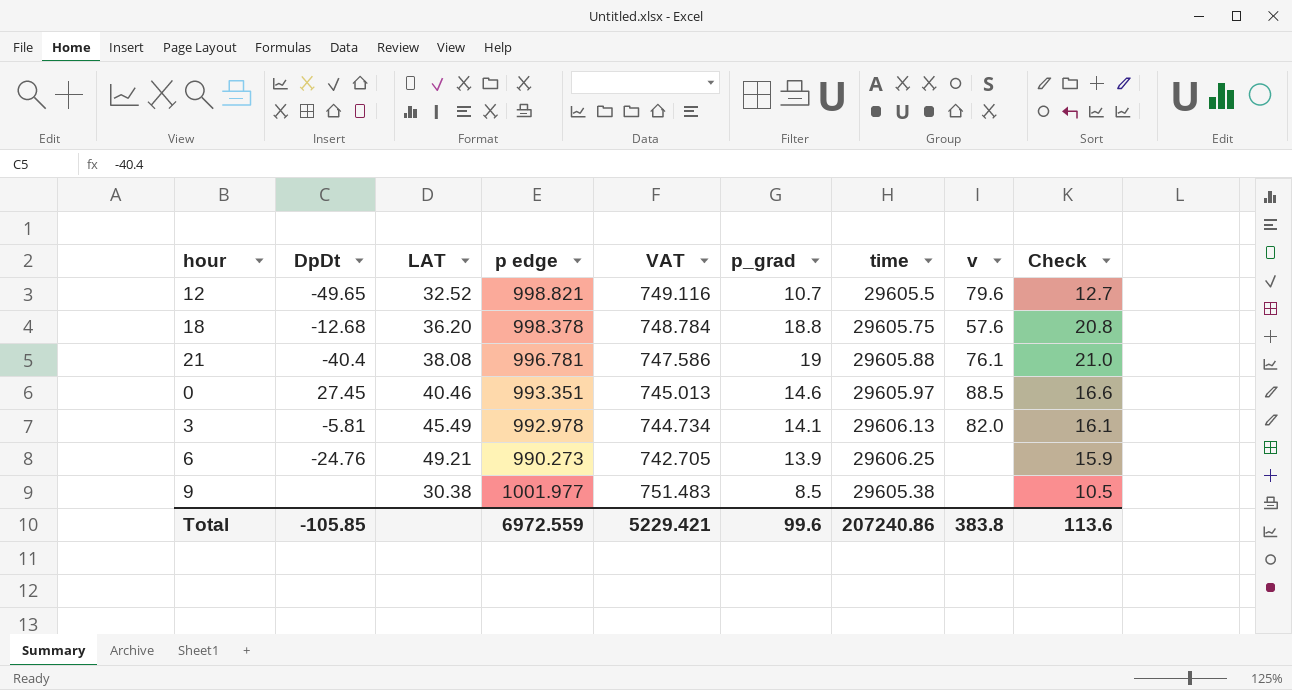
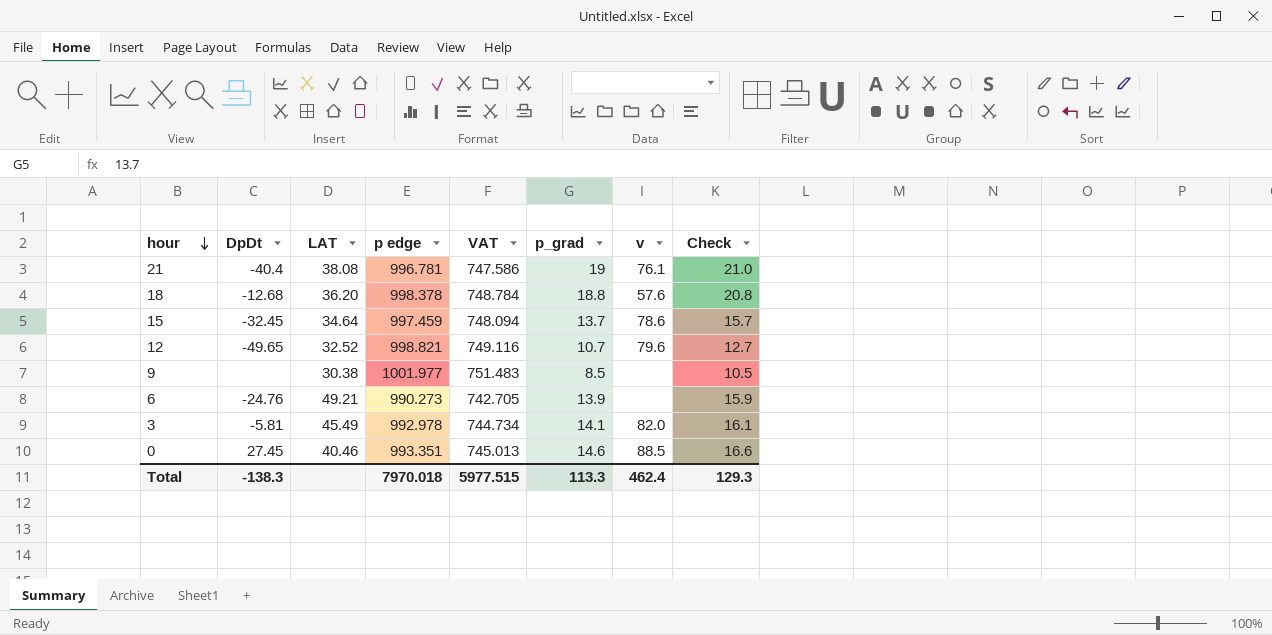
row order: none -> hour descending
column time | position: 7 -> none
row 15: none -> -32.45 | 34.64 | 997.459 | 748.094 | 13.7 | 78.6 | 15.7
Total | DpDt: -105.85 -> -138.3
Total | p edge: 6972.559 -> 7970.018
Total | VAT: 5229.421 -> 5977.515
Total | p_grad: 99.6 -> 113.3
Total | v: 383.8 -> 462.4
Total | Check: 113.6 -> 129.3

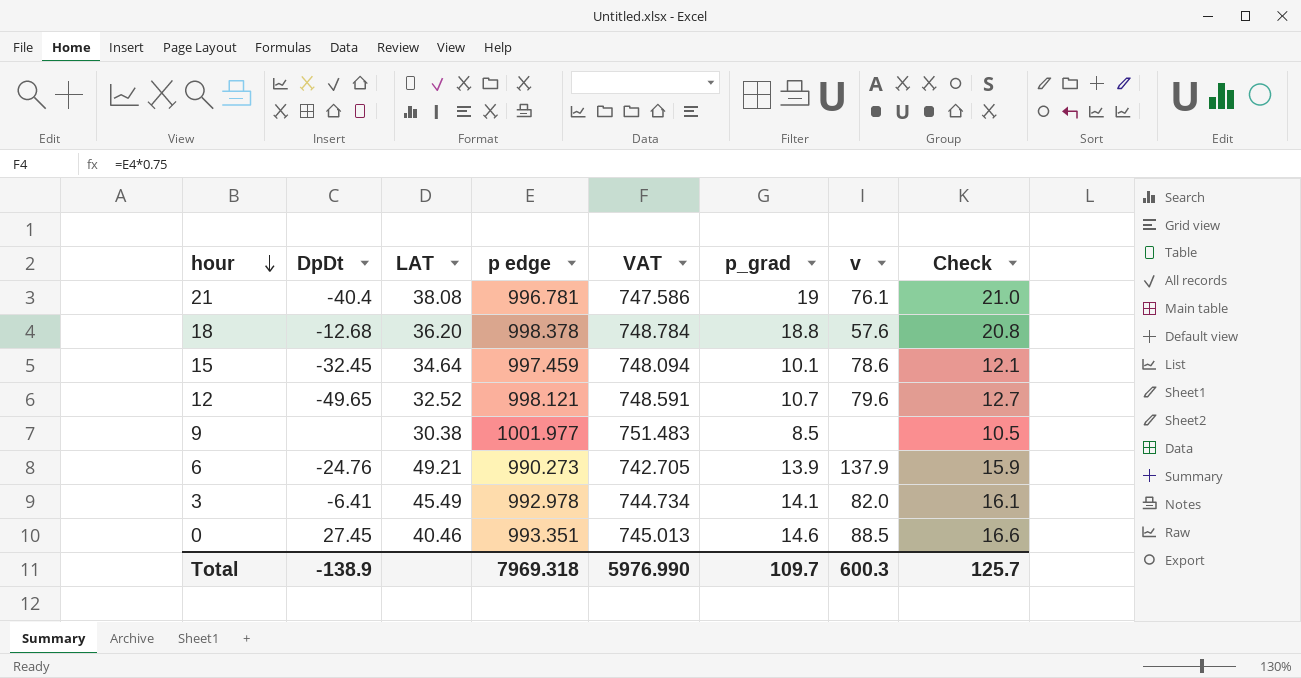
15 | p_grad: 13.7 -> 10.1
15 | Check: 15.7 -> 12.1
12 | p edge: 998.821 -> 998.121
12 | VAT: 749.116 -> 748.591
6 | v: none -> 137.9
3 | DpDt: -5.81 -> -6.41
Total | DpDt: -138.3 -> -138.9
Total | p edge: 7970.018 -> 7969.318
Total | VAT: 5977.515 -> 5976.990
Total | p_grad: 113.3 -> 109.7
Total | v: 462.4 -> 600.3
Total | Check: 129.3 -> 125.7

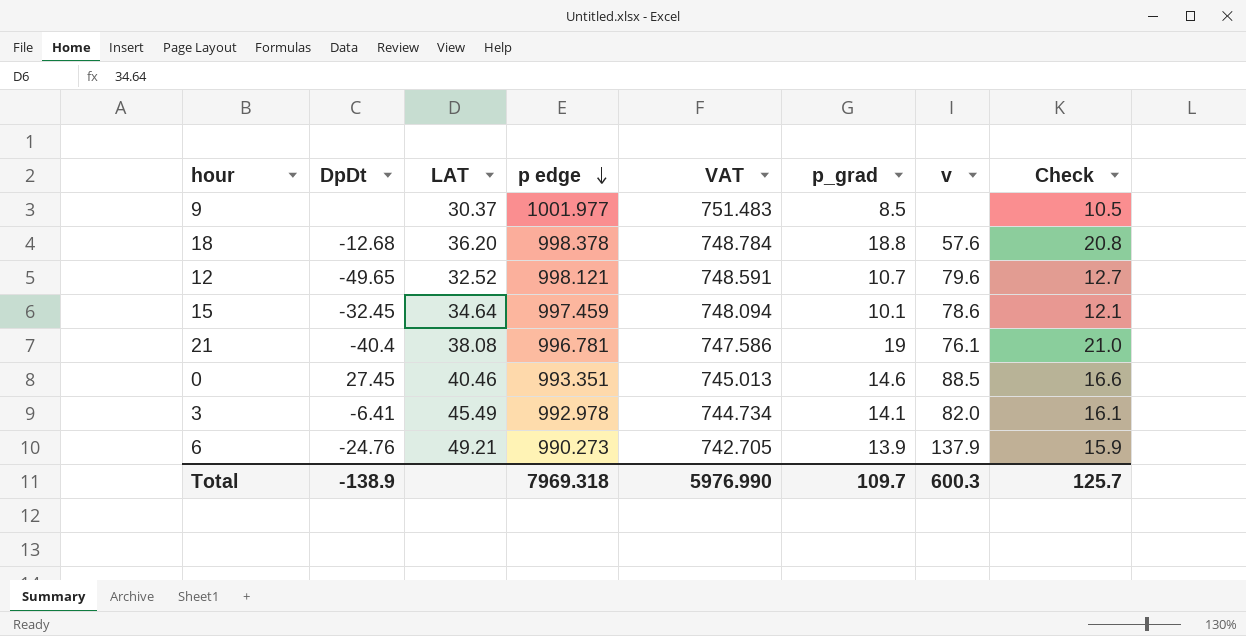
row order: hour descending -> p edge descending
9 | LAT: 30.38 -> 30.37

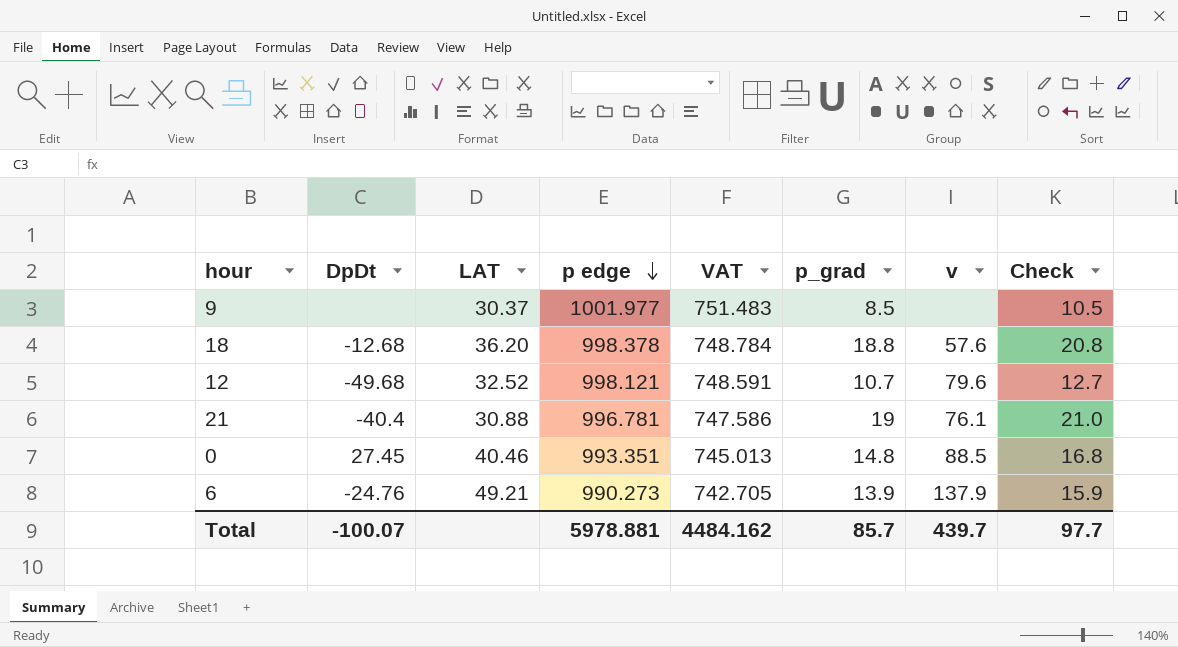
row 15: -32.45 | 34.64 | 997.459 | 748.094 | 10.1 | 78.6 | 12.1 -> none
row 3: -6.41 | 45.49 | 992.978 | 744.734 | 14.1 | 82.0 | 16.1 -> none
12 | DpDt: -49.65 -> -49.68
21 | LAT: 38.08 -> 30.88
0 | p_grad: 14.6 -> 14.8
0 | Check: 16.6 -> 16.8
Total | DpDt: -138.9 -> -100.07
Total | p edge: 7969.318 -> 5978.881
Total | VAT: 5976.990 -> 4484.162
Total | p_grad: 109.7 -> 85.7
Total | v: 600.3 -> 439.7
Total | Check: 125.7 -> 97.7

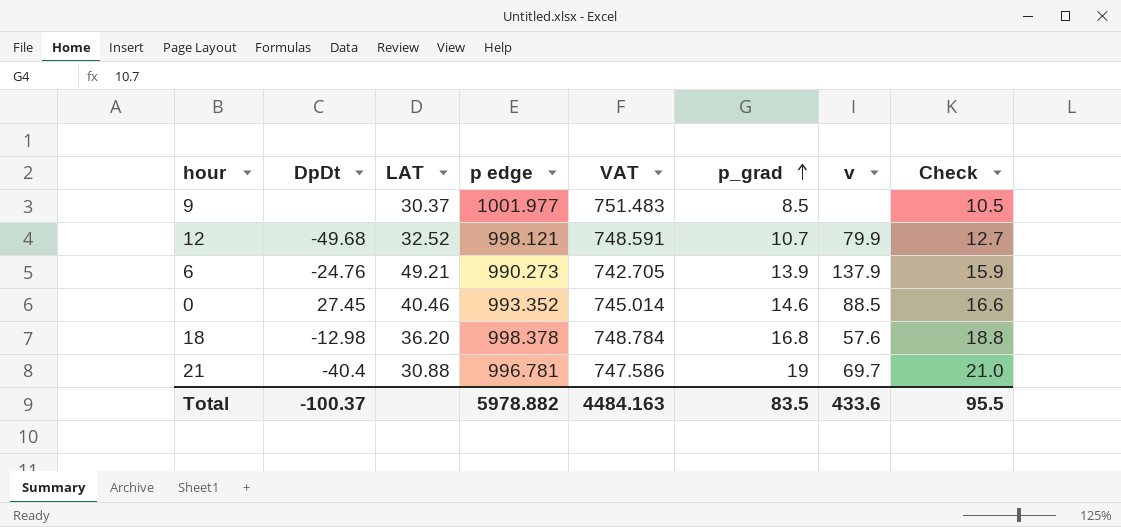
row order: p edge descending -> p_grad ascending
12 | v: 79.6 -> 79.9
0 | p edge: 993.351 -> 993.352
0 | VAT: 745.013 -> 745.014
0 | p_grad: 14.8 -> 14.6
0 | Check: 16.8 -> 16.6
18 | DpDt: -12.68 -> -12.98
18 | p_grad: 18.8 -> 16.8
18 | Check: 20.8 -> 18.8
21 | v: 76.1 -> 69.7
Total | DpDt: -100.07 -> -100.37
Total | p edge: 5978.881 -> 5978.882
Total | VAT: 4484.162 -> 4484.163
Total | p_grad: 85.7 -> 83.5
Total | v: 439.7 -> 433.6
Total | Check: 97.7 -> 95.5

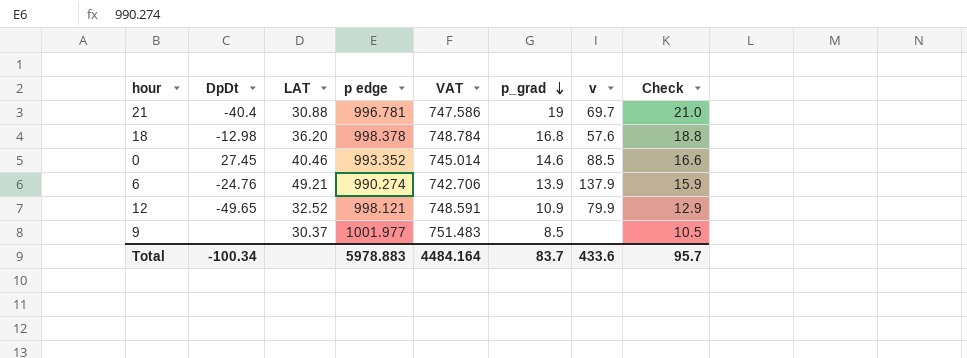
row order: p_grad ascending -> p_grad descending
6 | p edge: 990.273 -> 990.274
6 | VAT: 742.705 -> 742.706
12 | DpDt: -49.68 -> -49.65
12 | p_grad: 10.7 -> 10.9
12 | Check: 12.7 -> 12.9
Total | DpDt: -100.37 -> -100.34
Total | p edge: 5978.882 -> 5978.883
Total | VAT: 4484.163 -> 4484.164
Total | p_grad: 83.5 -> 83.7
Total | Check: 95.5 -> 95.7

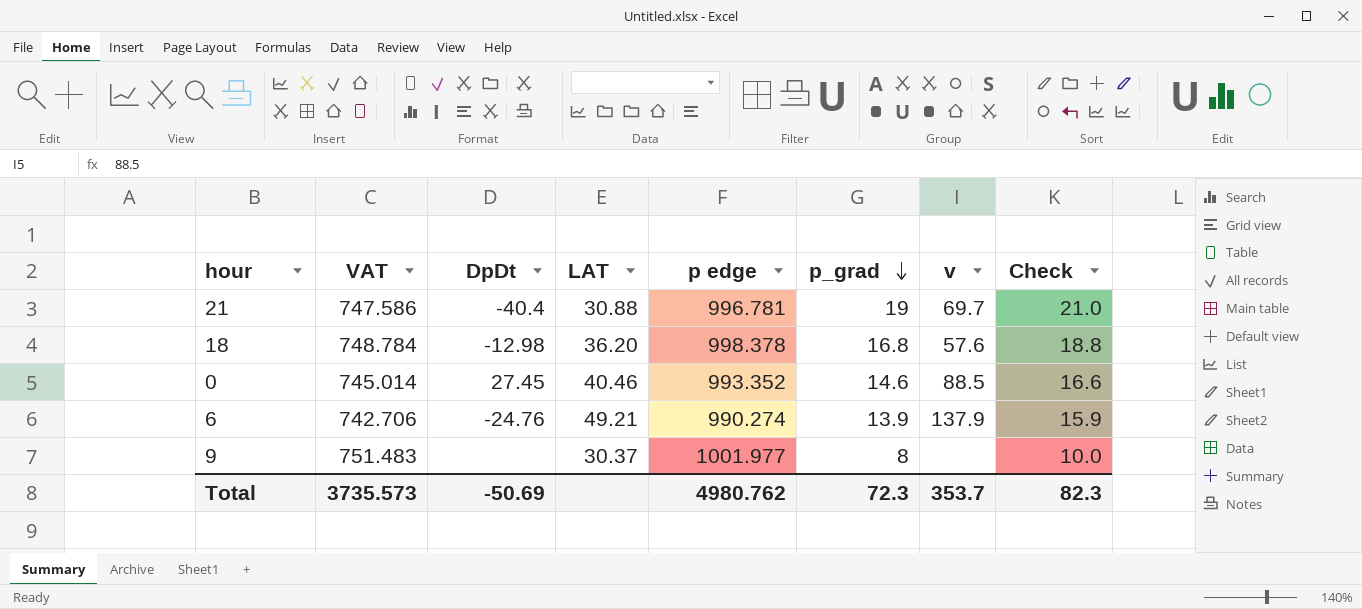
column VAT | position: 5 -> 2
row 12: -49.65 | 32.52 | 998.121 | 748.591 | 10.9 | 79.9 | 12.9 -> none
9 | p_grad: 8.5 -> 8
9 | Check: 10.5 -> 10.0
Total | VAT: 4484.164 -> 3735.573
Total | DpDt: -100.34 -> -50.69
Total | p edge: 5978.883 -> 4980.762
Total | p_grad: 83.7 -> 72.3
Total | v: 433.6 -> 353.7
Total | Check: 95.7 -> 82.3

